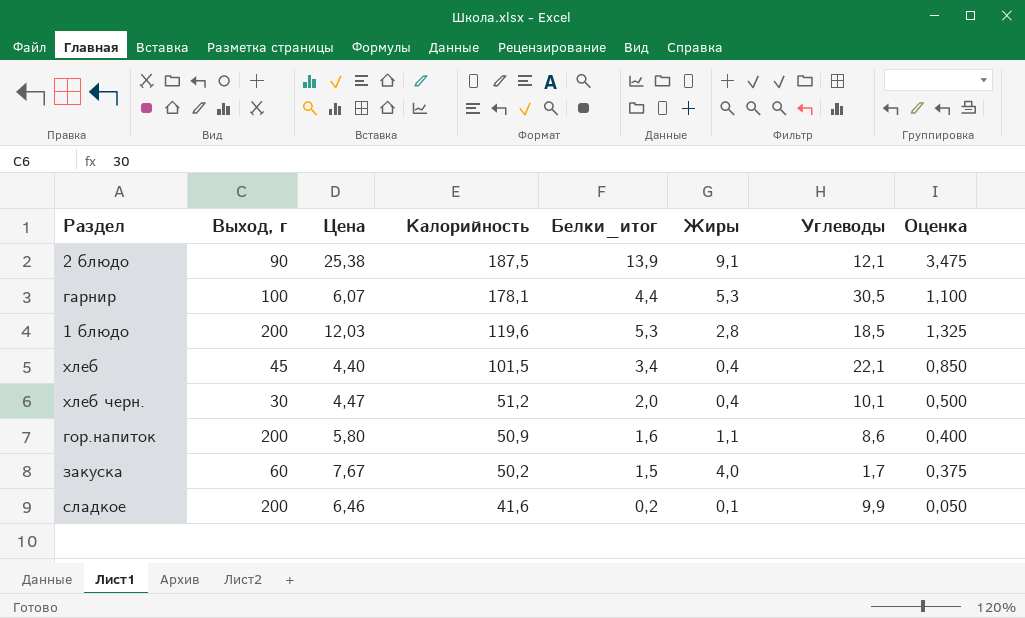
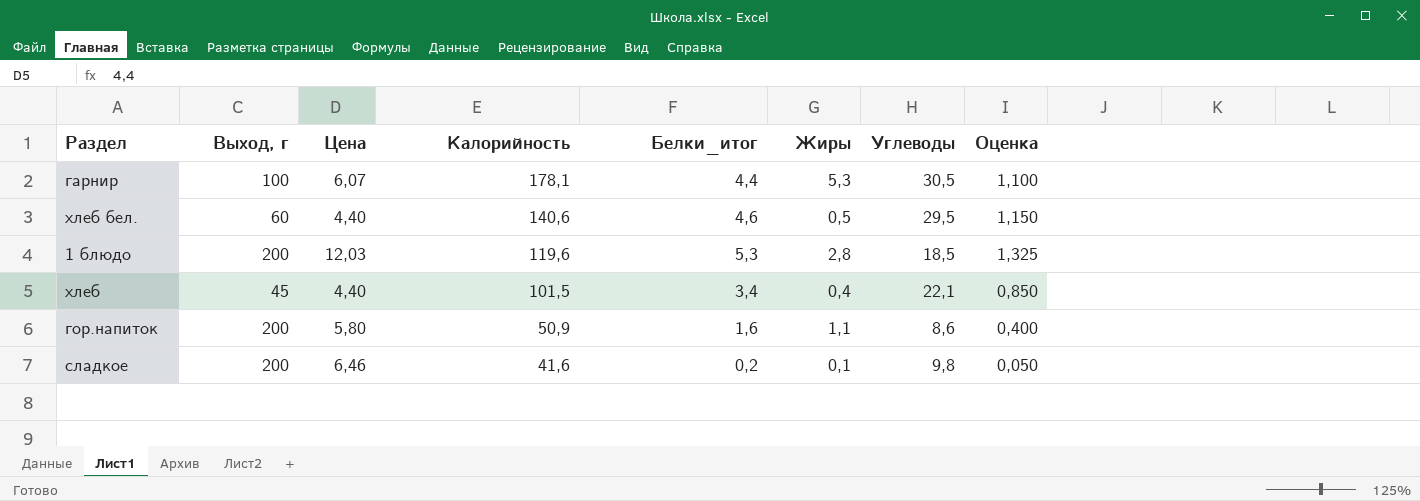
row 2 блюдо: 90 | 25,38 | 187,5 | 13,9 | 9,1 | 12,1 | 3,475 -> none
row хлеб черн.: 30 | 4,47 | 51,2 | 2,0 | 0,4 | 10,1 | 0,500 -> none
row закуска: 60 | 7,67 | 50,2 | 1,5 | 4,0 | 1,7 | 0,375 -> none
row хлеб бел.: none -> 60 | 4,40 | 140,6 | 4,6 | 0,5 | 29,5 | 1,150
сладкое | Углеводы: 9,9 -> 9,8

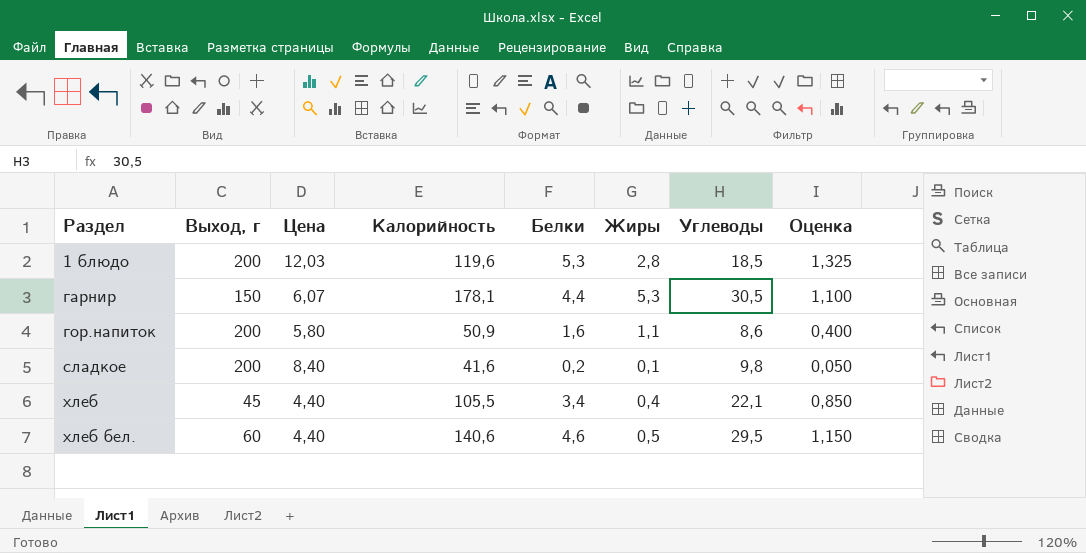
row order: Калорийность descending -> Раздел ascending
column name: Белки_итог -> Белки
гарнир | Выход, г: 100 -> 150
сладкое | Цена: 6,46 -> 8,40
хлеб | Калорийность: 101,5 -> 105,5

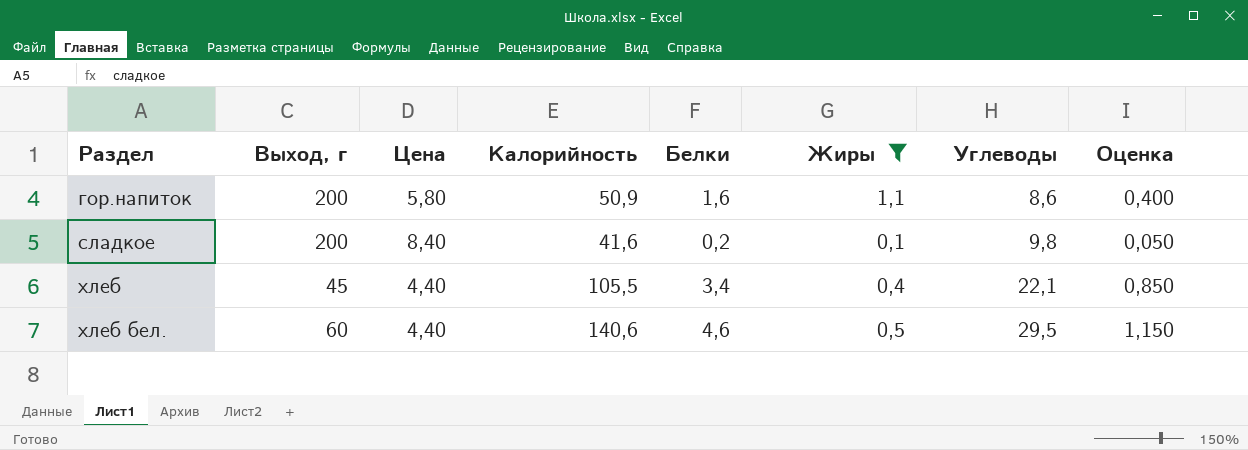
filter: none -> Жиры <= 1,1

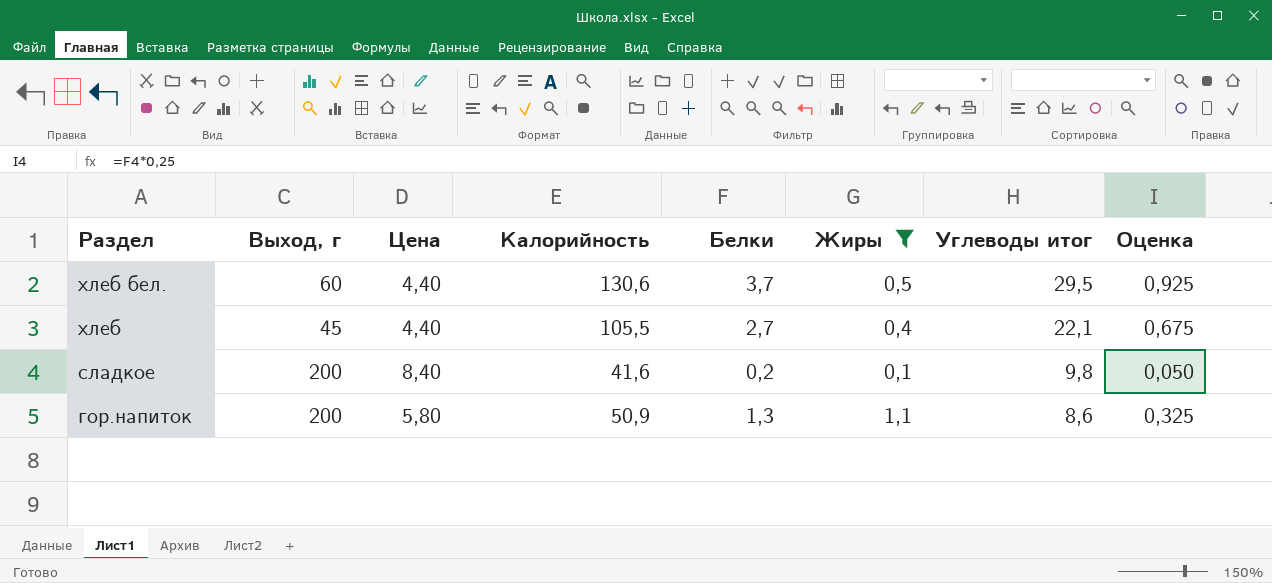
row order: Раздел ascending -> Раздел descending
column name: Углеводы -> Углеводы итог
хлеб бел. | Калорийность: 140,6 -> 130,6
хлеб бел. | Белки: 4,6 -> 3,7
хлеб бел. | Оценка: 1,150 -> 0,925
хлеб | Белки: 3,4 -> 2,7
хлеб | Оценка: 0,850 -> 0,675
гор.напиток | Белки: 1,6 -> 1,3
гор.напиток | Оценка: 0,400 -> 0,325

